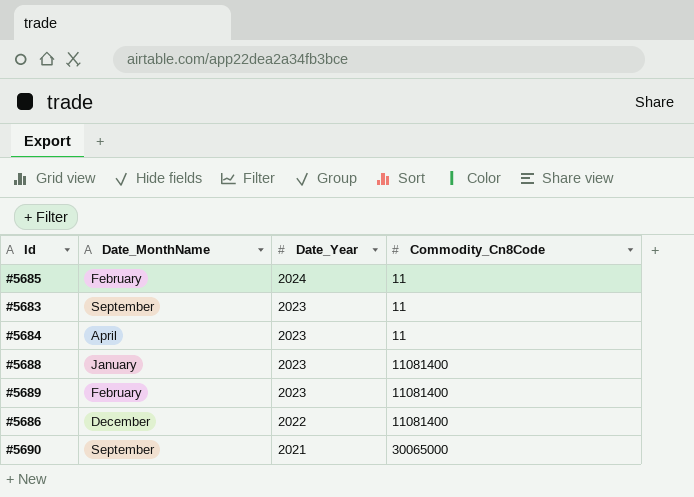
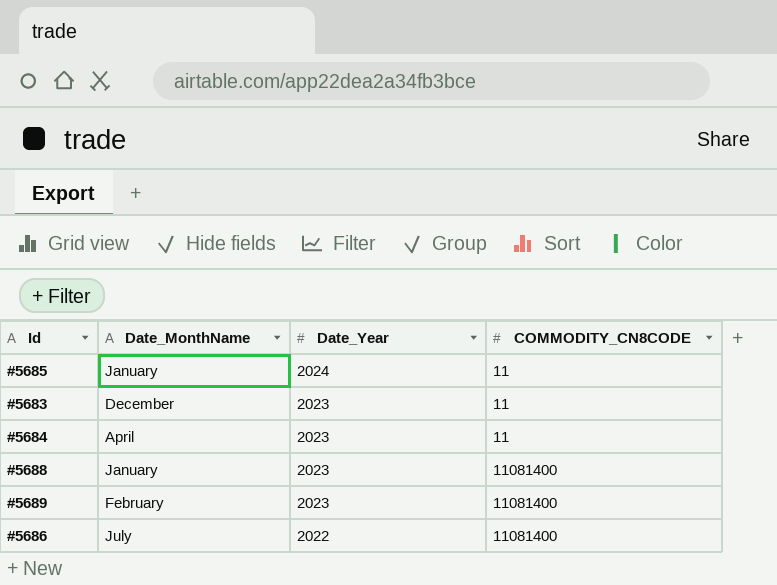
column name: Commodity_Cn8Code -> COMMODITY_CN8CODE
row #5690: September | 2021 | 30065000 -> none
#5685 | Date_MonthName: February -> January
#5683 | Date_MonthName: September -> December
#5686 | Date_MonthName: December -> July

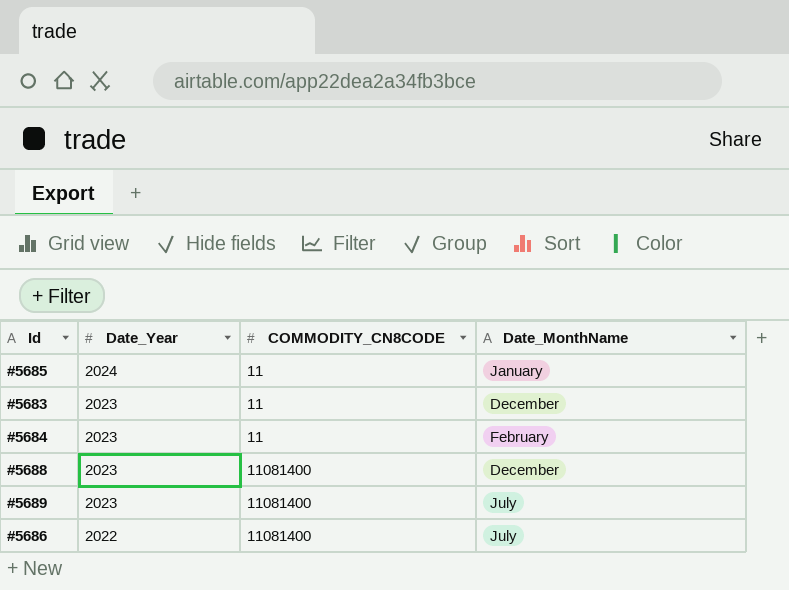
column Date_MonthName | position: 2 -> 4
#5684 | Date_MonthName: April -> February
#5688 | Date_MonthName: January -> December
#5689 | Date_MonthName: February -> July

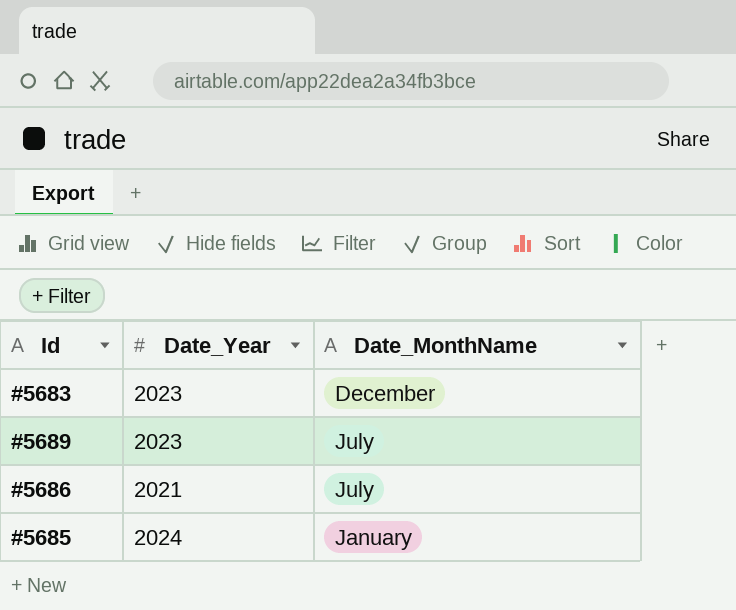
row order: Date_Year descending -> Date_MonthName descending
column COMMODITY_CN8CODE | position: 3 -> none
row #5684: 2023 | 11 | February -> none
row #5688: 2023 | 11081400 | December -> none
#5686 | Date_Year: 2022 -> 2021

